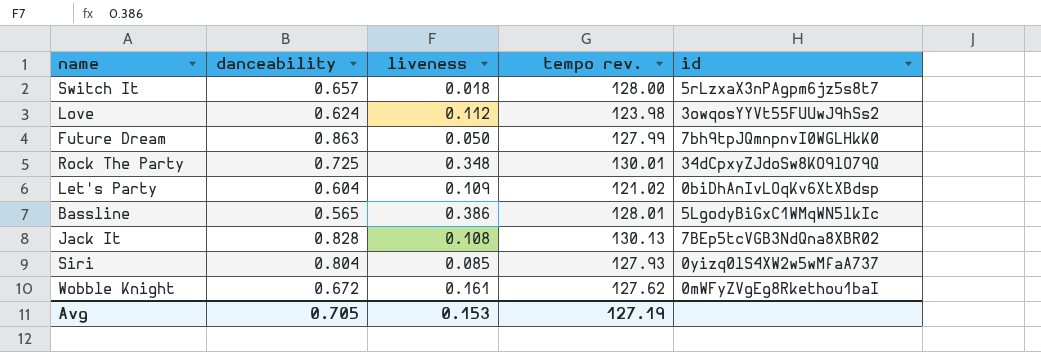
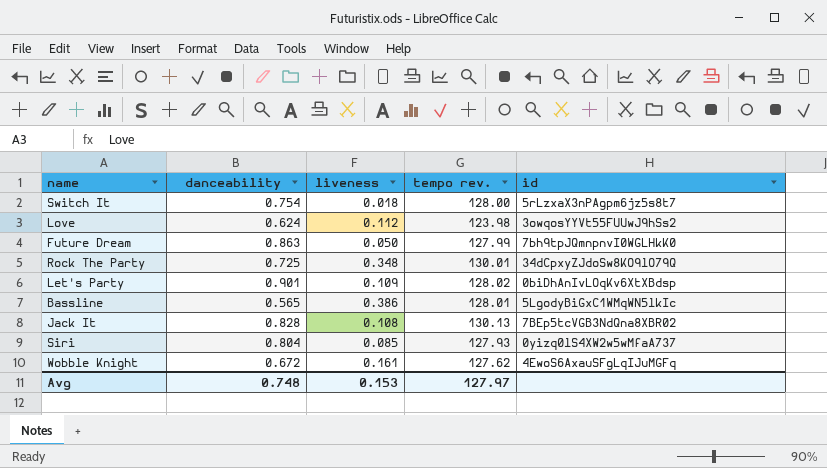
Switch It | danceability: 0.657 -> 0.754
Let's Party | danceability: 0.604 -> 0.901
Let's Party | tempo rev.: 121.02 -> 128.02
Wobble Knight | id: 0mWFyZVgEg8Rkethou1baI -> 4EwoS6AxauSFgLqIJuMGFq
Avg | danceability: 0.705 -> 0.748
Avg | tempo rev.: 127.19 -> 127.97

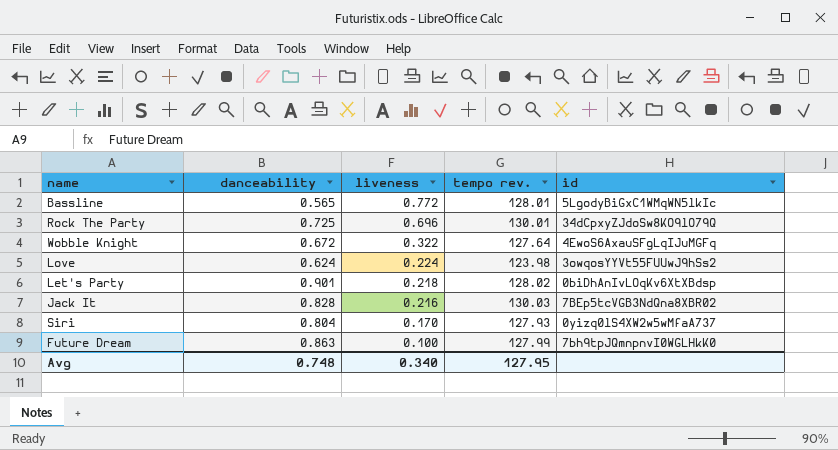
row order: none -> liveness descending
row Switch It: 0.754 | 0.018 | 128.00 | 5rLzxaX3nPAgpm6jz5s8t7 -> none
Bassline | liveness: 0.386 -> 0.772
Rock The Party | liveness: 0.348 -> 0.696
Wobble Knight | liveness: 0.161 -> 0.322
Wobble Knight | tempo rev.: 127.62 -> 127.64
Love | liveness: 0.112 -> 0.224
Let's Party | liveness: 0.109 -> 0.218
Jack It | liveness: 0.108 -> 0.216
Jack It | tempo rev.: 130.13 -> 130.03
Siri | liveness: 0.085 -> 0.170
Future Dream | liveness: 0.050 -> 0.100
Avg | liveness: 0.153 -> 0.340
Avg | tempo rev.: 127.97 -> 127.95

